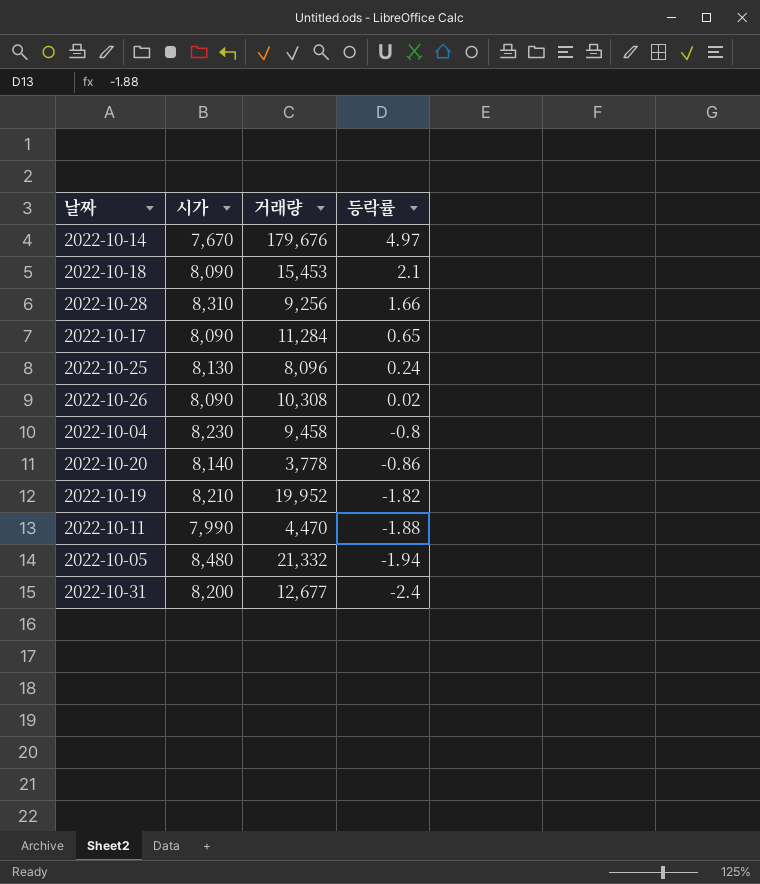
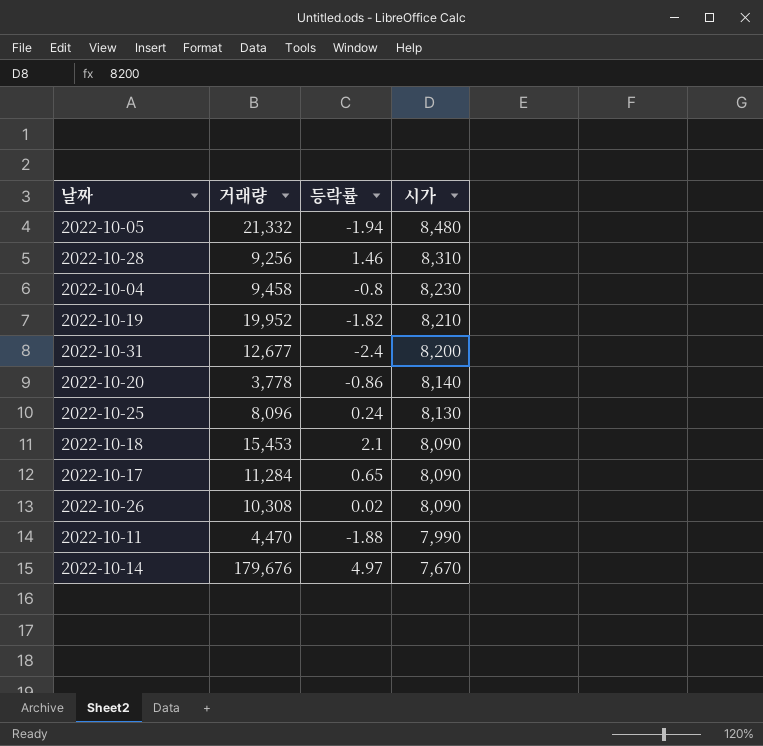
row order: 등락률 descending -> 시가 descending
column 시가 | position: 2 -> 4
2022-10-28 | 등락률: 1.66 -> 1.46

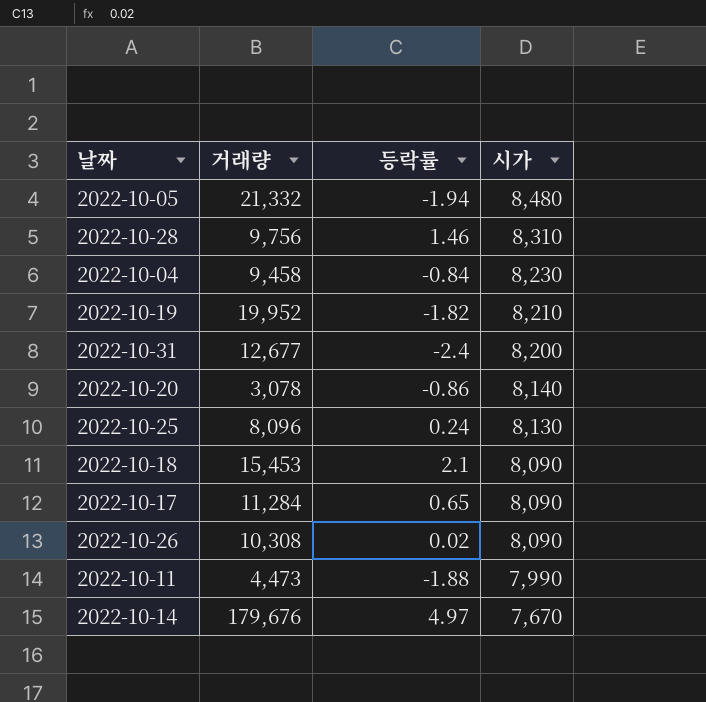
2022-10-28 | 거래량: 9,256 -> 9,756
2022-10-04 | 등락률: -0.8 -> -0.84
2022-10-20 | 거래량: 3,778 -> 3,078
2022-10-11 | 거래량: 4,470 -> 4,473

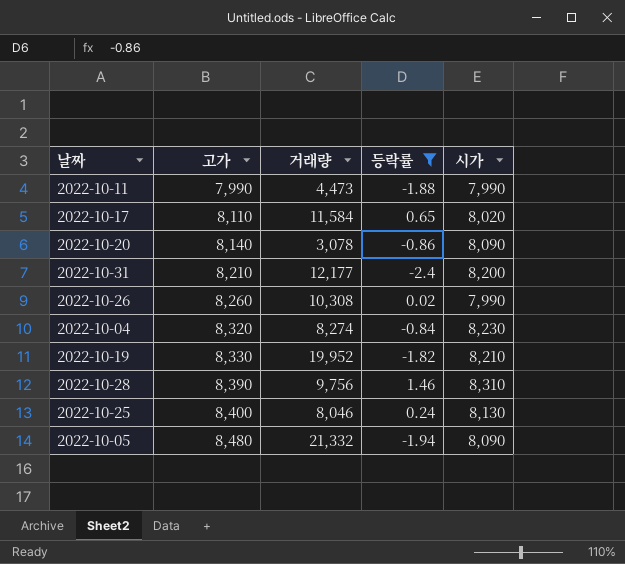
filter: none -> 등락률 <= 1.46
row order: 시가 descending -> 고가 ascending
column 고가 | position: none -> 2
2022-10-17 | 거래량: 11,284 -> 11,584
2022-10-17 | 시가: 8,090 -> 8,020
2022-10-20 | 시가: 8,140 -> 8,090
2022-10-31 | 거래량: 12,677 -> 12,177
2022-10-26 | 시가: 8,090 -> 7,990
2022-10-04 | 거래량: 9,458 -> 8,274
2022-10-25 | 거래량: 8,096 -> 8,046
2022-10-05 | 시가: 8,480 -> 8,090

